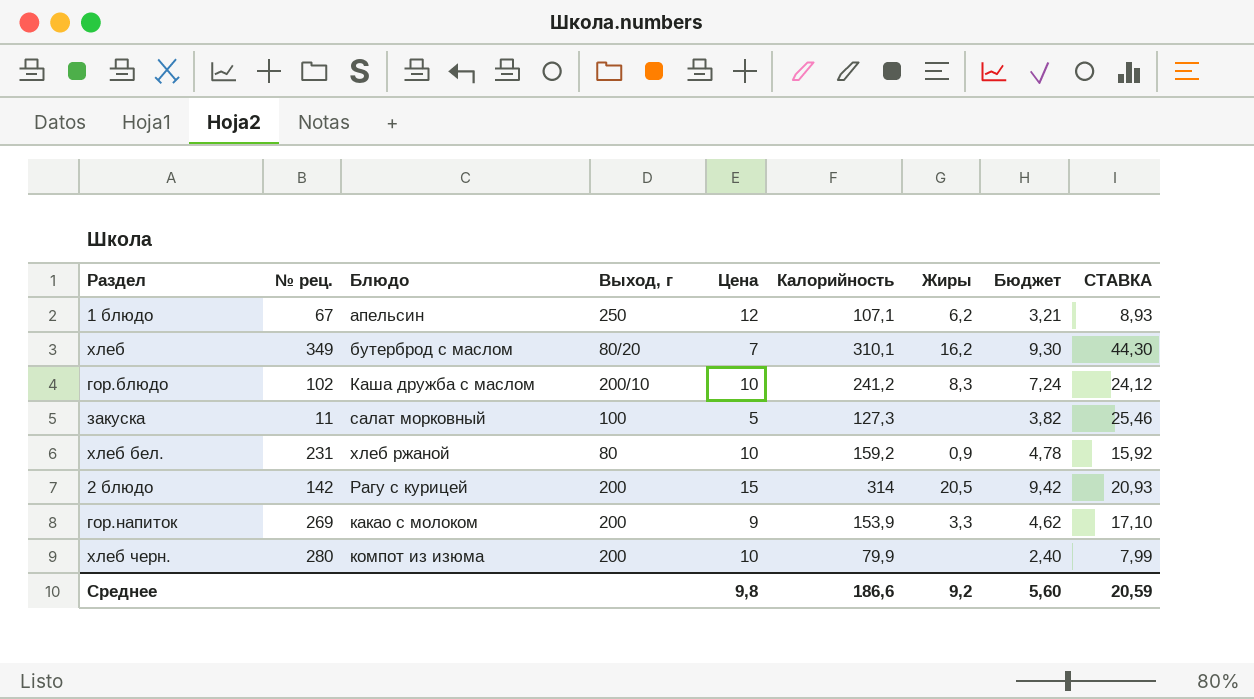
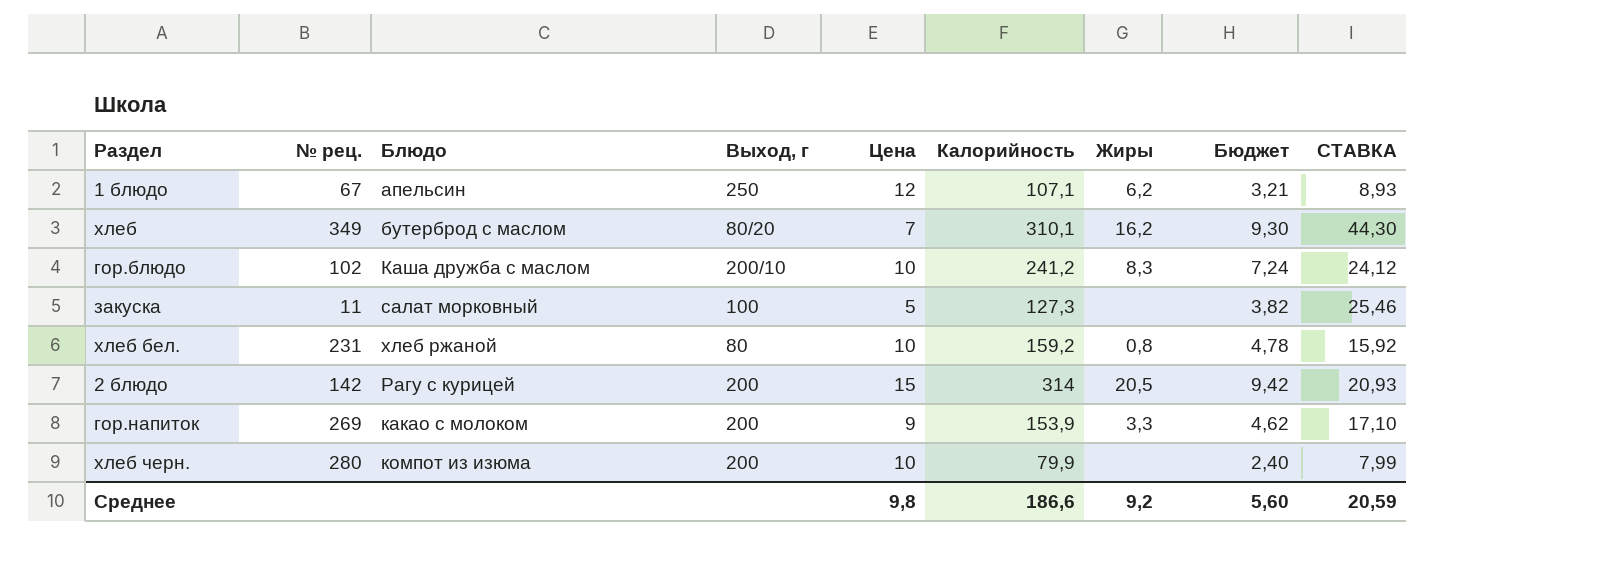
хлеб бел. | Жиры: 0,9 -> 0,8

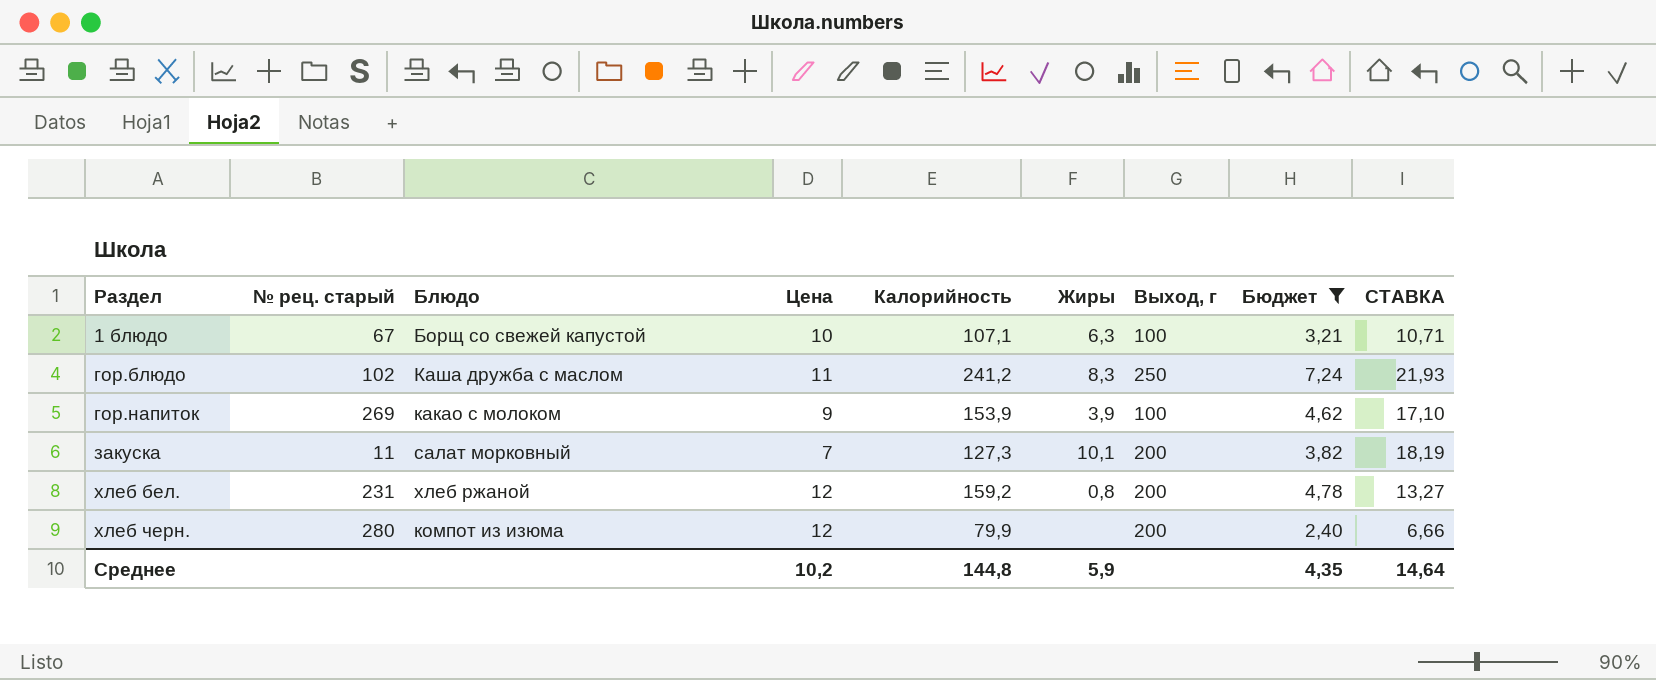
filter: none -> Бюджет <= 7,24
row order: none -> Раздел ascending
column name: № рец. -> № рец. старый
column Выход, г | position: 4 -> 7
1 блюдо | Блюдо: апельсин -> Борщ со свежей капустой
1 блюдо | Цена: 12 -> 10
1 блюдо | Жиры: 6,2 -> 6,3
1 блюдо | Выход, г: 250 -> 100
1 блюдо | СТАВКА: 8,93 -> 10,71
гор.блюдо | Цена: 10 -> 11
гор.блюдо | Выход, г: 200/10 -> 250
гор.блюдо | СТАВКА: 24,12 -> 21,93
гор.напиток | Жиры: 3,3 -> 3,9
гор.напиток | Выход, г: 200 -> 100
закуска | Цена: 5 -> 7
закуска | Жиры: none -> 10,1
закуска | Выход, г: 100 -> 200
закуска | СТАВКА: 25,46 -> 18,19
хлеб бел. | Цена: 10 -> 12
хлеб бел. | Выход, г: 80 -> 200
хлеб бел. | СТАВКА: 15,92 -> 13,27
хлеб черн. | Цена: 10 -> 12
хлеб черн. | СТАВКА: 7,99 -> 6,66
Среднее | Цена: 9,8 -> 10,2
Среднее | Калорийность: 186,6 -> 144,8
Среднее | Жиры: 9,2 -> 5,9
Среднее | Бюджет: 5,60 -> 4,35
Среднее | СТАВКА: 20,59 -> 14,64

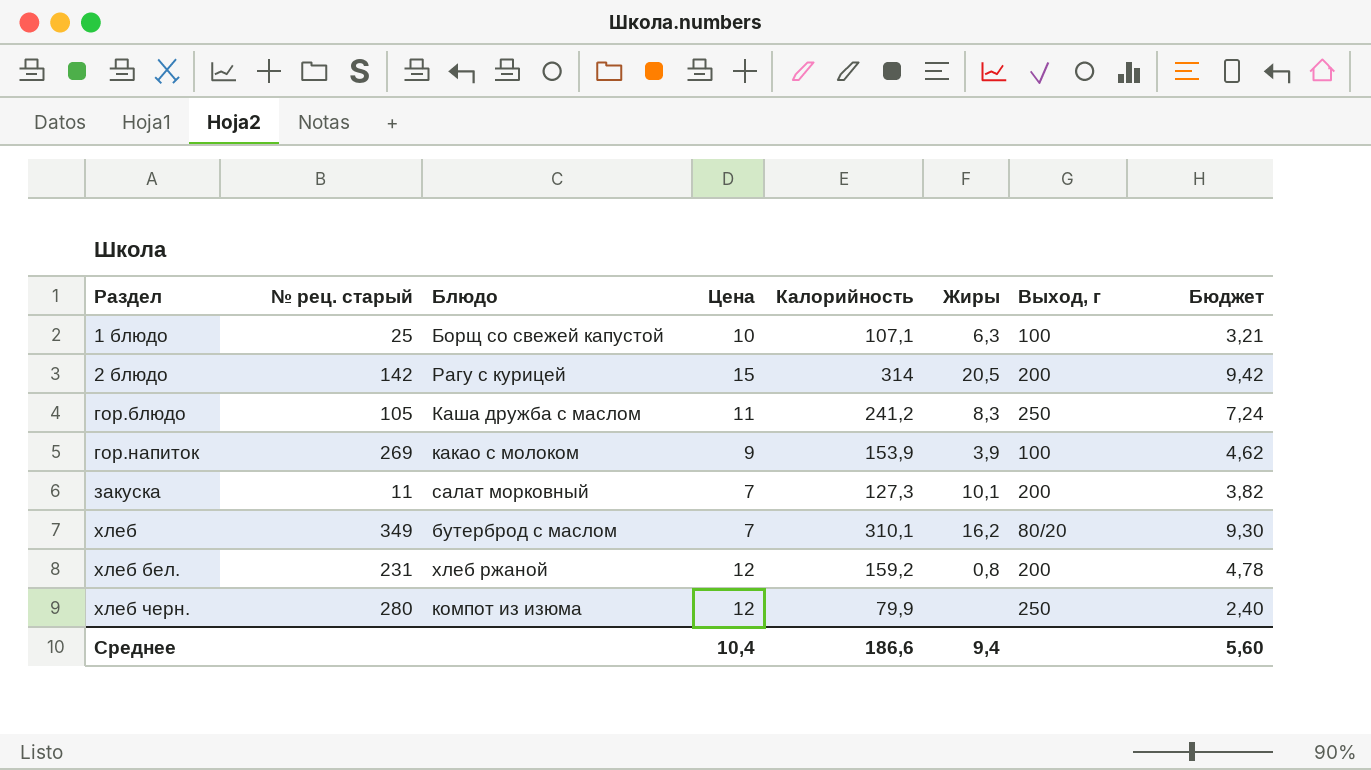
filter: Бюджет <= 7,24 -> none
column СТАВКА | formula: [Калорийность] / [Цена] -> none
1 блюдо | № рец. старый: 67 -> 25
гор.блюдо | № рец. старый: 102 -> 105
хлеб черн. | Выход, г: 200 -> 250
Среднее | Цена: 10,2 -> 10,4
Среднее | Калорийность: 144,8 -> 186,6
Среднее | Жиры: 5,9 -> 9,4
Среднее | Бюджет: 4,35 -> 5,60

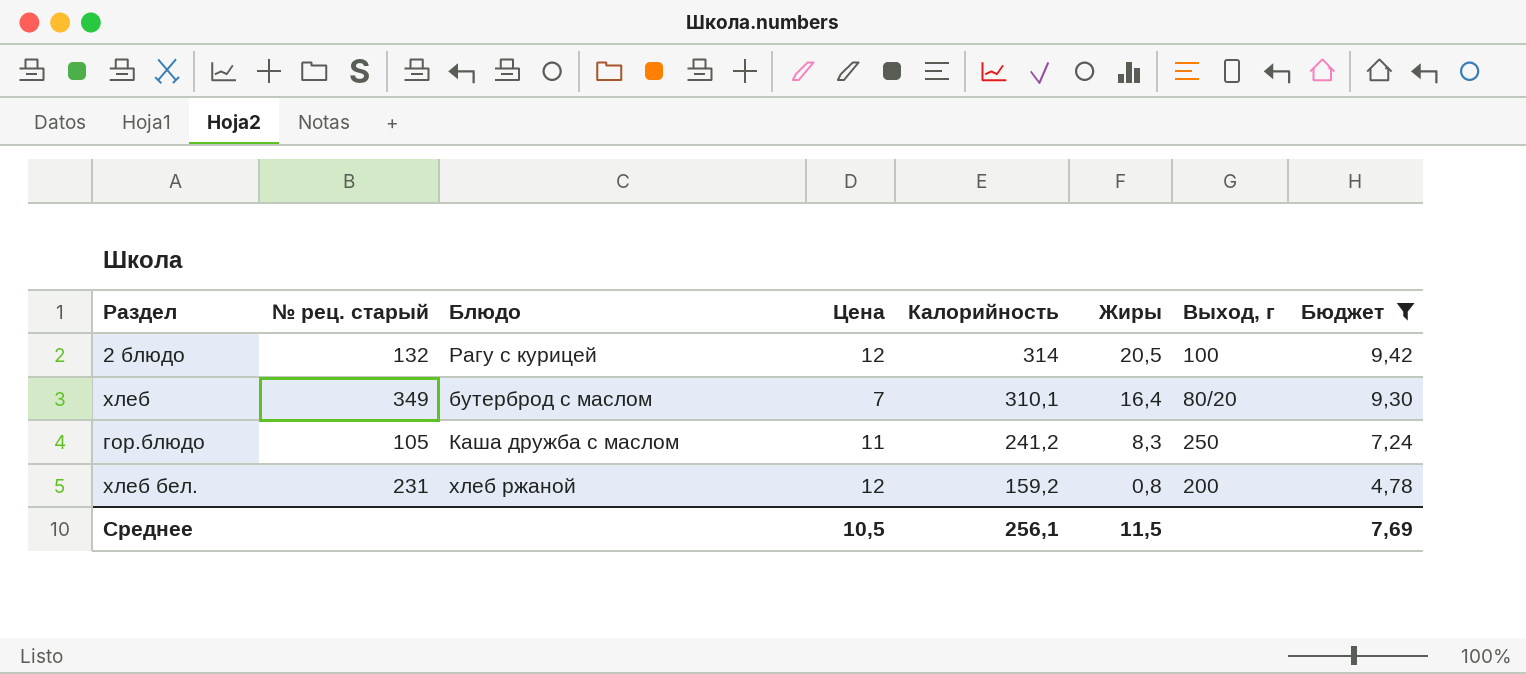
filter: none -> Бюджет >= 4,78
row order: Раздел ascending -> Калорийность descending
2 блюдо | № рец. старый: 142 -> 132
2 блюдо | Цена: 15 -> 12
2 блюдо | Выход, г: 200 -> 100
хлеб | Жиры: 16,2 -> 16,4
Среднее | Цена: 10,4 -> 10,5
Среднее | Калорийность: 186,6 -> 256,1
Среднее | Жиры: 9,4 -> 11,5
Среднее | Бюджет: 5,60 -> 7,69

